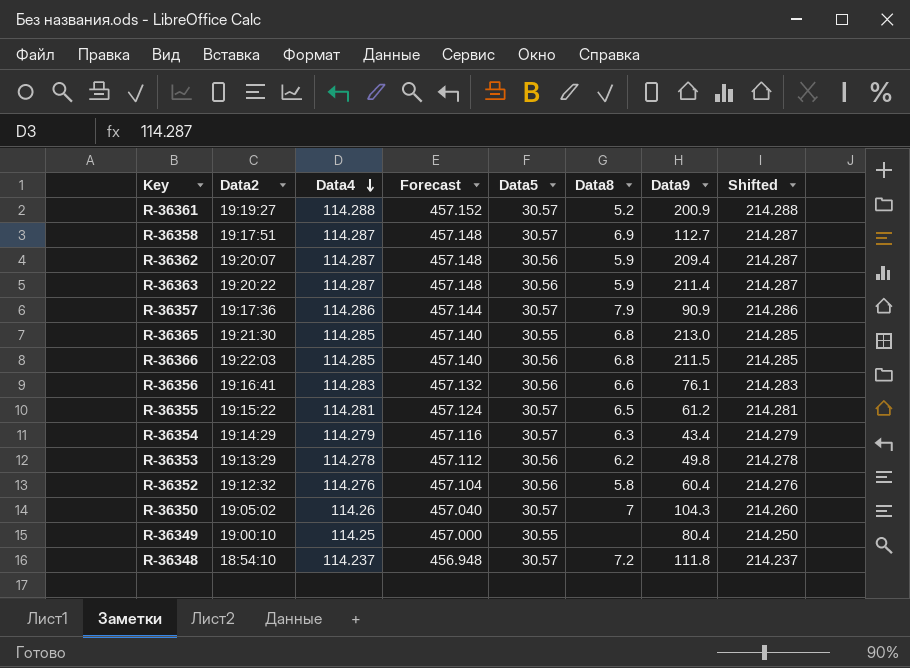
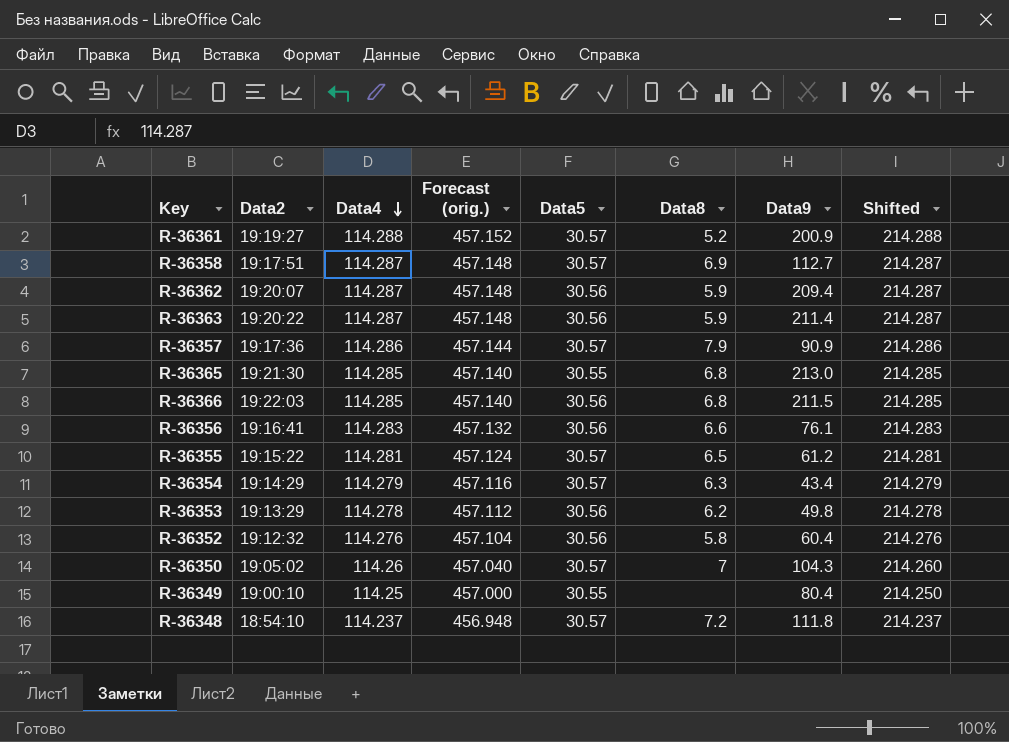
column name: Forecast -> Forecast (orig.)

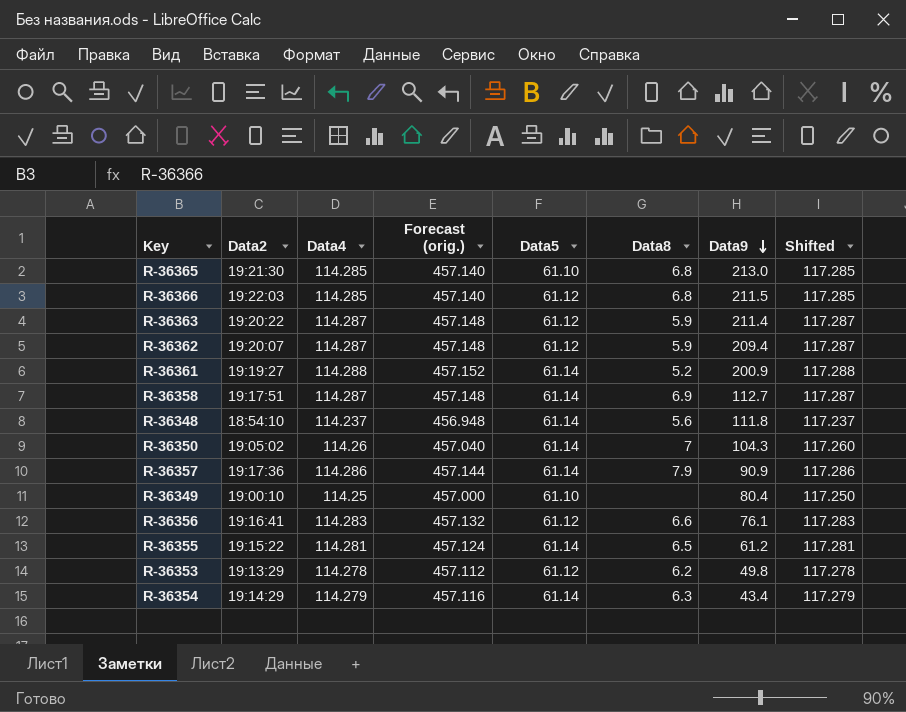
row order: Data4 descending -> Data9 descending
column Shifted | formula: [Data4] + 100 -> [Data4] + 3
row R-36352: 19:12:32 | 114.276 | 457.104 | 30.56 | 5.8 | 60.4 | 214.276 -> none
R-36365 | Data5: 30.55 -> 61.10
R-36366 | Data5: 30.56 -> 61.12
R-36363 | Data5: 30.56 -> 61.12
R-36362 | Data5: 30.56 -> 61.12
R-36361 | Data5: 30.57 -> 61.14
R-36358 | Data5: 30.57 -> 61.14
R-36348 | Data5: 30.57 -> 61.14
R-36348 | Data8: 7.2 -> 5.6
R-36350 | Data5: 30.57 -> 61.14
R-36357 | Data5: 30.57 -> 61.14
R-36349 | Data5: 30.55 -> 61.10
R-36356 | Data5: 30.56 -> 61.12
R-36355 | Data5: 30.57 -> 61.14
R-36353 | Data5: 30.56 -> 61.12
R-36354 | Data5: 30.57 -> 61.14

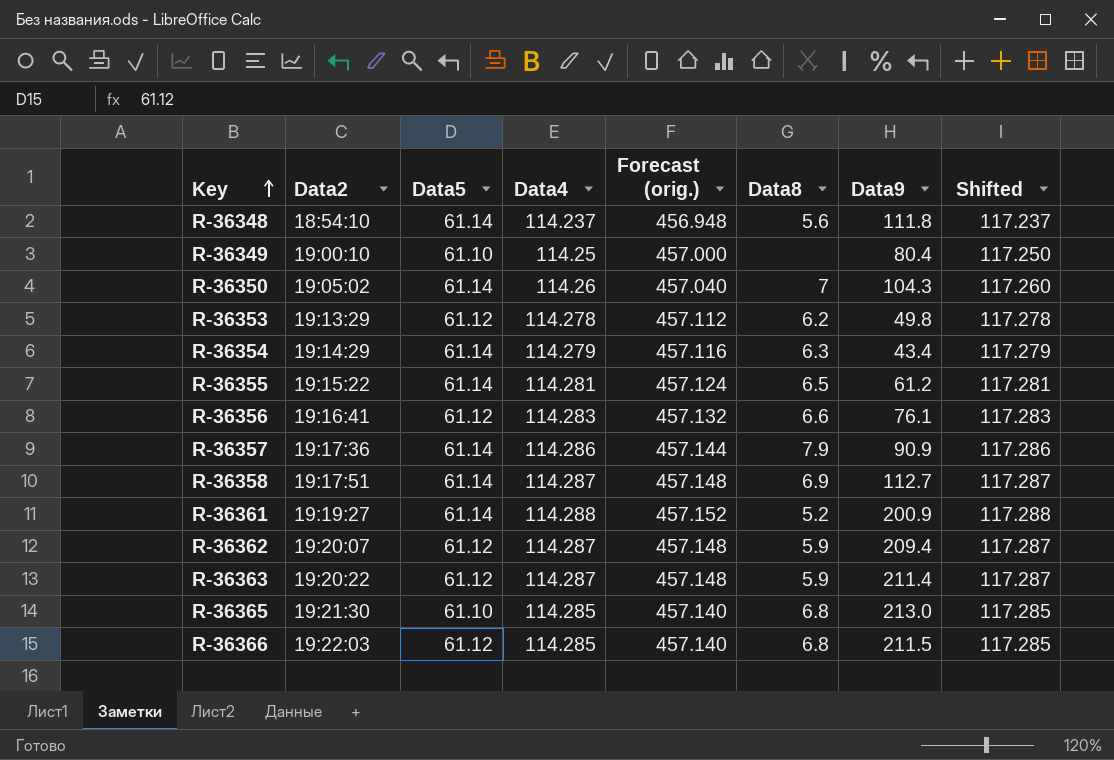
row order: Data9 descending -> Key ascending
column Data5 | position: 5 -> 3

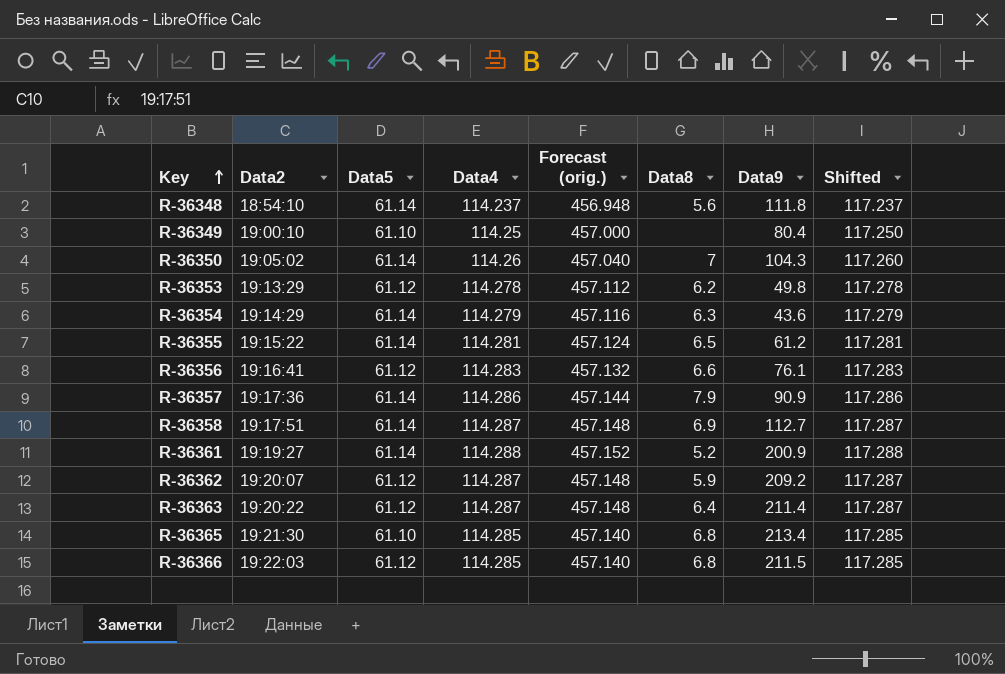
R-36354 | Data9: 43.4 -> 43.6
R-36362 | Data9: 209.4 -> 209.2
R-36363 | Data8: 5.9 -> 6.4
R-36365 | Data9: 213.0 -> 213.4

